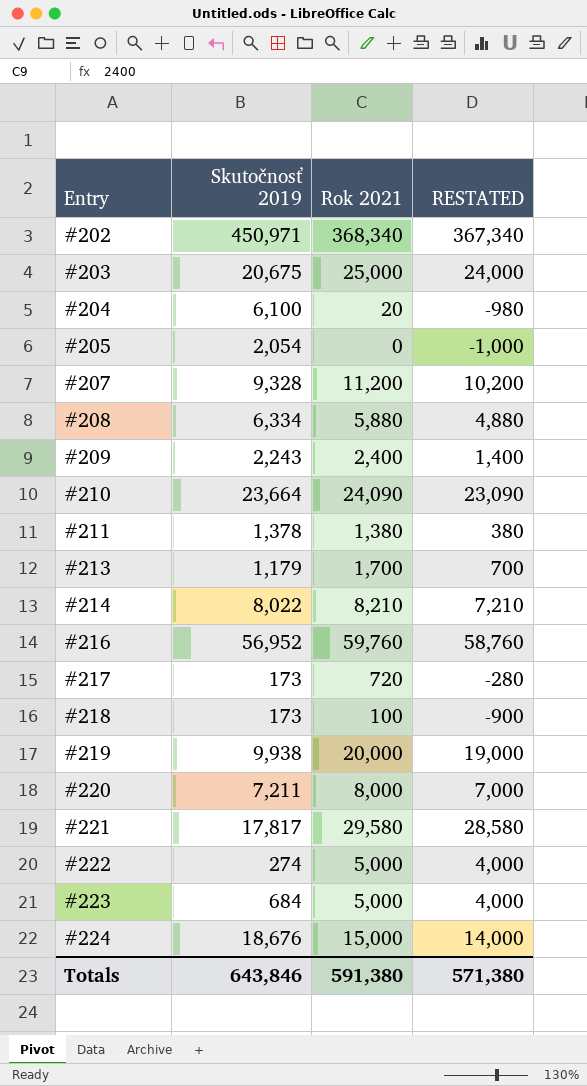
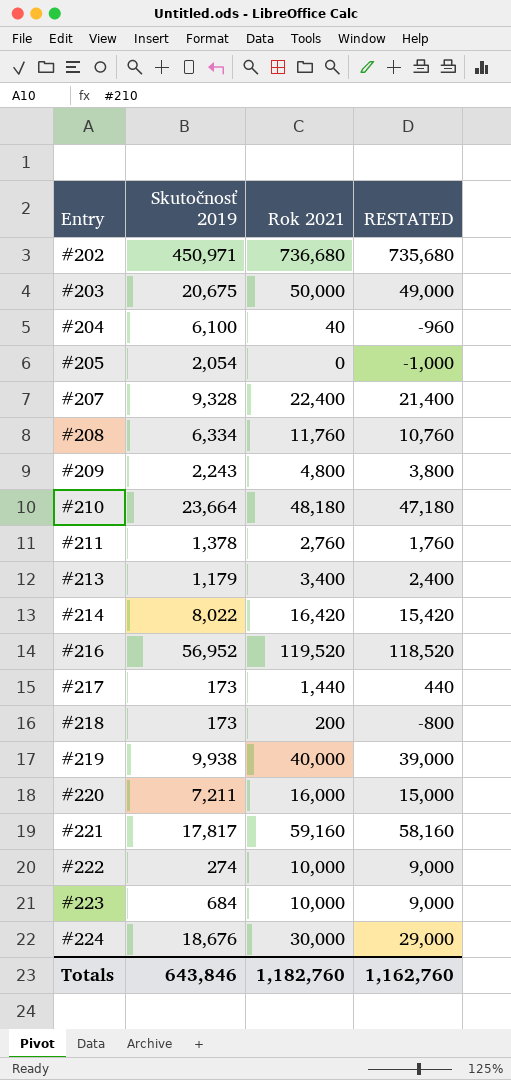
#202 | Rok 2021: 368,340 -> 736,680
#202 | RESTATED: 367,340 -> 735,680
#203 | Rok 2021: 25,000 -> 50,000
#203 | RESTATED: 24,000 -> 49,000
#204 | Rok 2021: 20 -> 40
#204 | RESTATED: -980 -> -960
#207 | Rok 2021: 11,200 -> 22,400
#207 | RESTATED: 10,200 -> 21,400
#208 | Rok 2021: 5,880 -> 11,760
#208 | RESTATED: 4,880 -> 10,760
#209 | Rok 2021: 2,400 -> 4,800
#209 | RESTATED: 1,400 -> 3,800
#210 | Rok 2021: 24,090 -> 48,180
#210 | RESTATED: 23,090 -> 47,180
#211 | Rok 2021: 1,380 -> 2,760
#211 | RESTATED: 380 -> 1,760
#213 | Rok 2021: 1,700 -> 3,400
#213 | RESTATED: 700 -> 2,400
#214 | Rok 2021: 8,210 -> 16,420
#214 | RESTATED: 7,210 -> 15,420
#216 | Rok 2021: 59,760 -> 119,520
#216 | RESTATED: 58,760 -> 118,520
#217 | Rok 2021: 720 -> 1,440
#217 | RESTATED: -280 -> 440
#218 | Rok 2021: 100 -> 200
#218 | RESTATED: -900 -> -800
#219 | Rok 2021: 20,000 -> 40,000
#219 | RESTATED: 19,000 -> 39,000
#220 | Rok 2021: 8,000 -> 16,000
#220 | RESTATED: 7,000 -> 15,000
#221 | Rok 2021: 29,580 -> 59,160
#221 | RESTATED: 28,580 -> 58,160
#222 | Rok 2021: 5,000 -> 10,000
#222 | RESTATED: 4,000 -> 9,000
#223 | Rok 2021: 5,000 -> 10,000
#223 | RESTATED: 4,000 -> 9,000
#224 | Rok 2021: 15,000 -> 30,000
#224 | RESTATED: 14,000 -> 29,000
Totals | Rok 2021: 591,380 -> 1,182,760
Totals | RESTATED: 571,380 -> 1,162,760

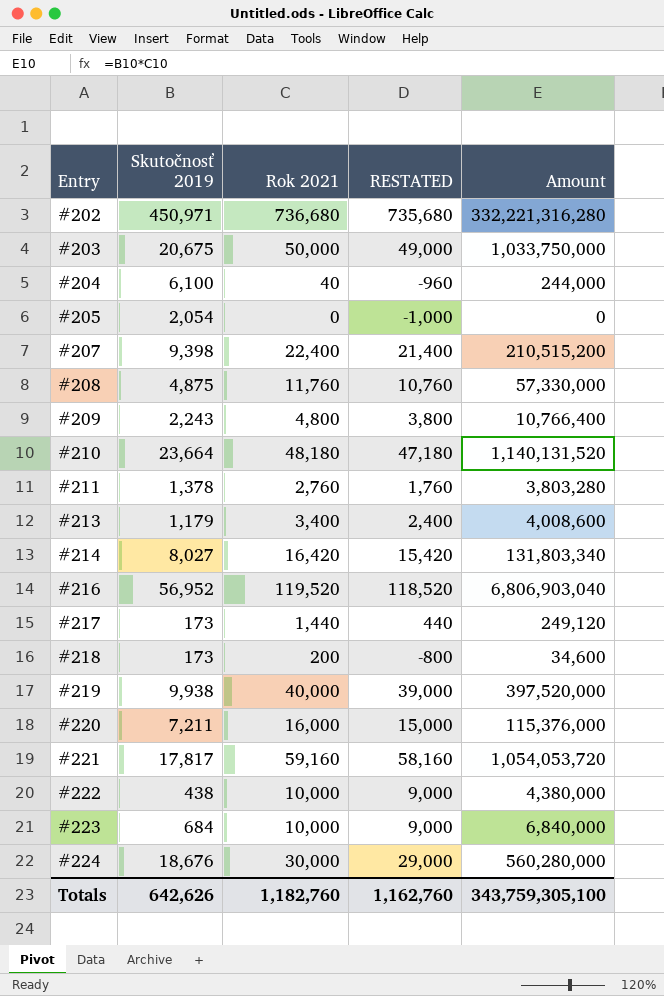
column Amount | formula: none -> [Skutočnosť 2019] * [Rok 2021]
#207 | Skutočnosť 2019: 9,328 -> 9,398
#208 | Skutočnosť 2019: 6,334 -> 4,875
#214 | Skutočnosť 2019: 8,022 -> 8,027
#222 | Skutočnosť 2019: 274 -> 438
Totals | Skutočnosť 2019: 643,846 -> 642,626

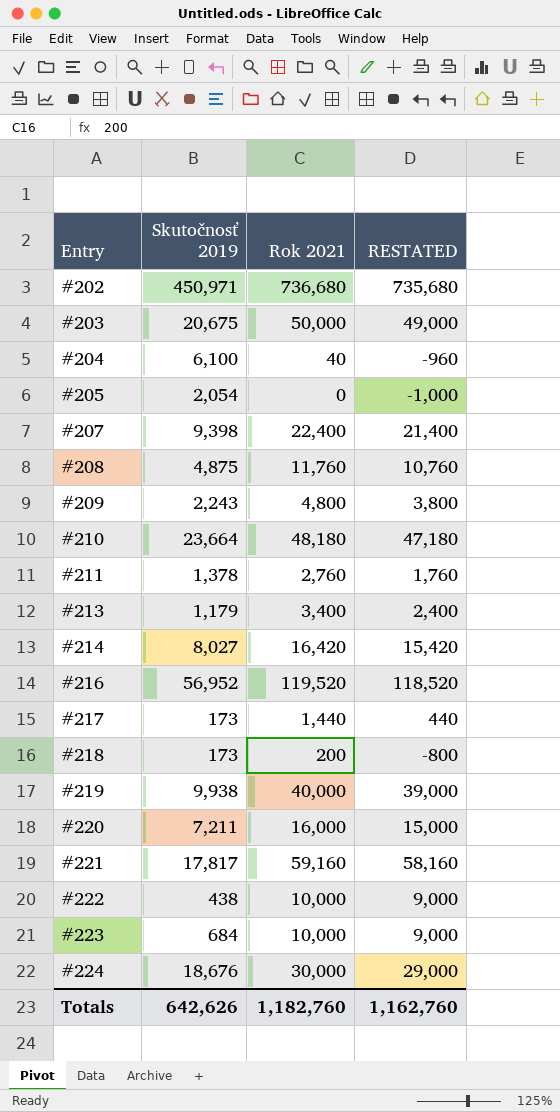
column Amount | formula: [Skutočnosť 2019] * [Rok 2021] -> none

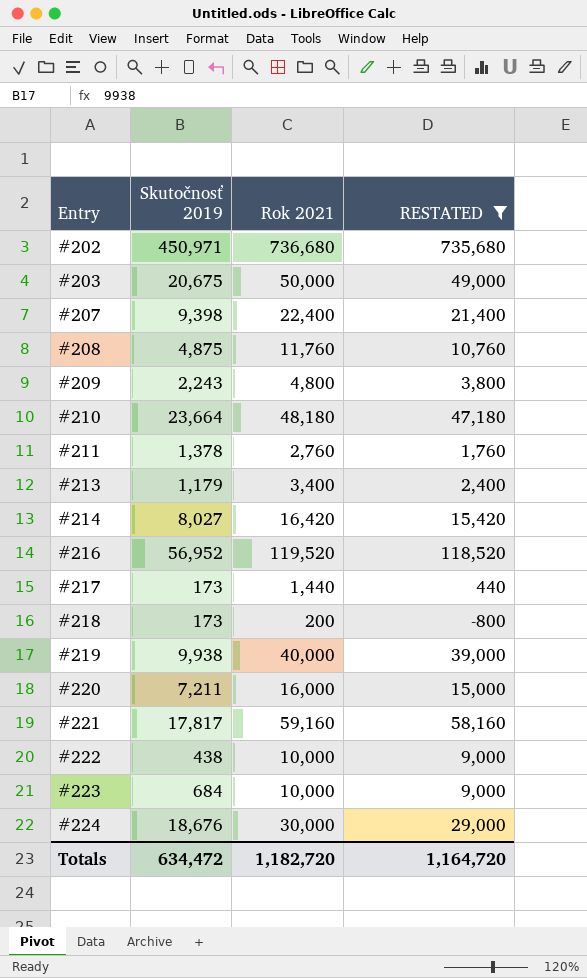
filter: none -> RESTATED >= -800
Totals | Skutočnosť 2019: 642,626 -> 634,472
Totals | Rok 2021: 1,182,760 -> 1,182,720
Totals | RESTATED: 1,162,760 -> 1,164,720

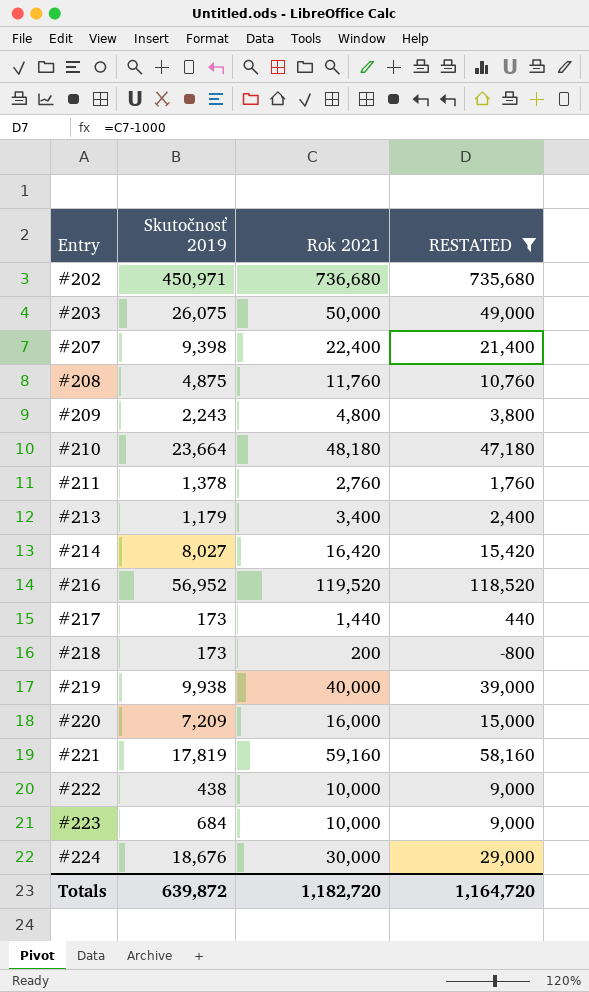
#203 | Skutočnosť 2019: 20,675 -> 26,075
#220 | Skutočnosť 2019: 7,211 -> 7,209
#221 | Skutočnosť 2019: 17,817 -> 17,819
Totals | Skutočnosť 2019: 634,472 -> 639,872

